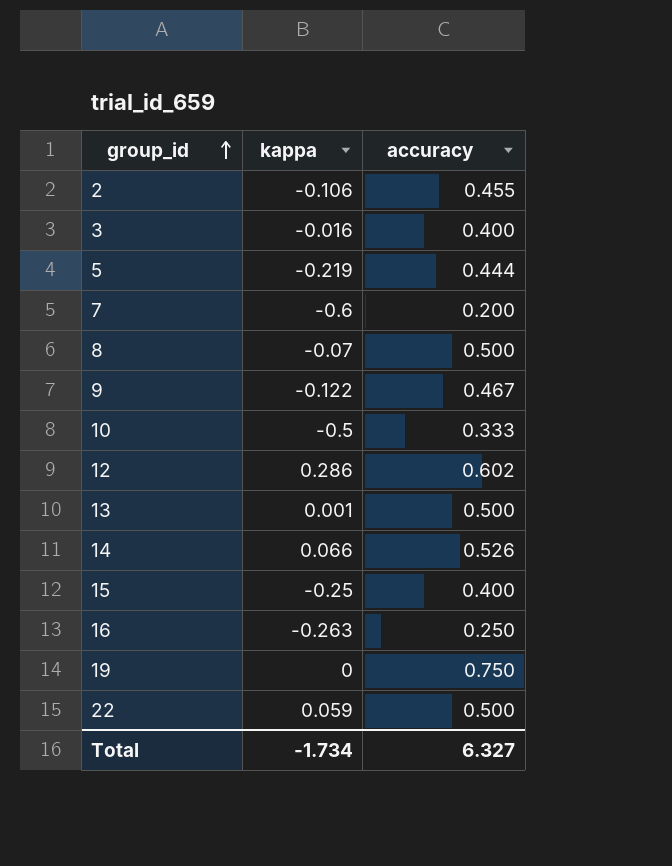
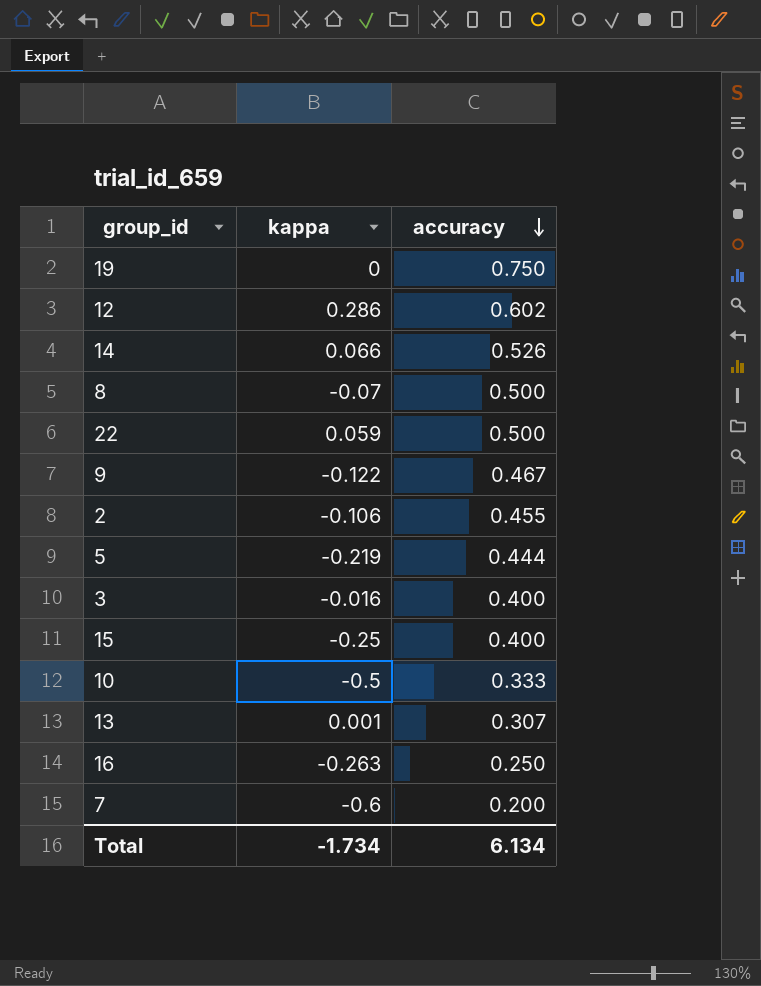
row order: group_id ascending -> accuracy descending
13 | accuracy: 0.500 -> 0.307
Total | accuracy: 6.327 -> 6.134

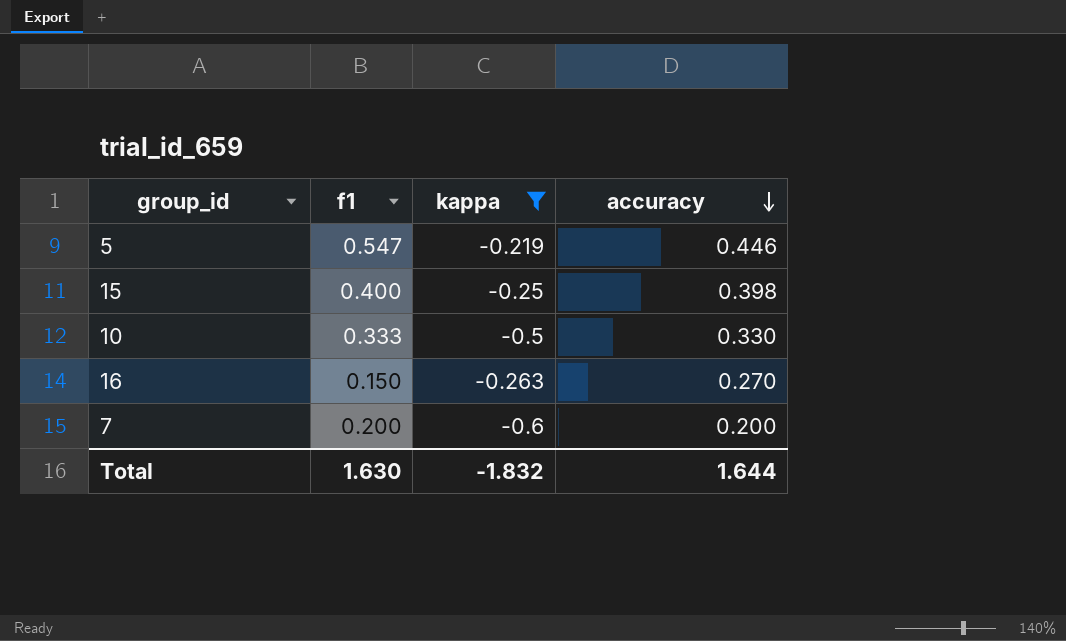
filter: none -> kappa <= -0.219
column f1 | position: none -> 2
5 | accuracy: 0.444 -> 0.446
15 | accuracy: 0.400 -> 0.398
10 | accuracy: 0.333 -> 0.330
16 | accuracy: 0.250 -> 0.270
Total | kappa: -1.734 -> -1.832
Total | accuracy: 6.134 -> 1.644

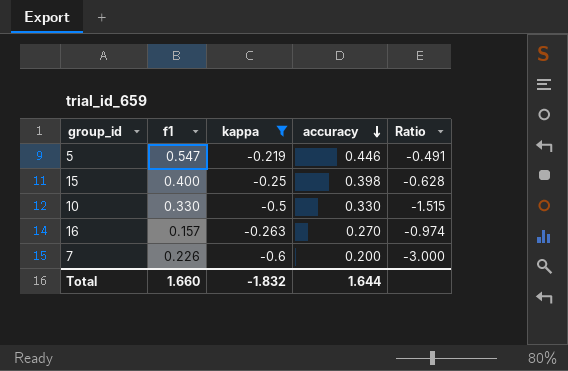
column Ratio | formula: none -> [kappa] / [accuracy]
10 | f1: 0.333 -> 0.330
16 | f1: 0.150 -> 0.157
7 | f1: 0.200 -> 0.226
Total | f1: 1.630 -> 1.660

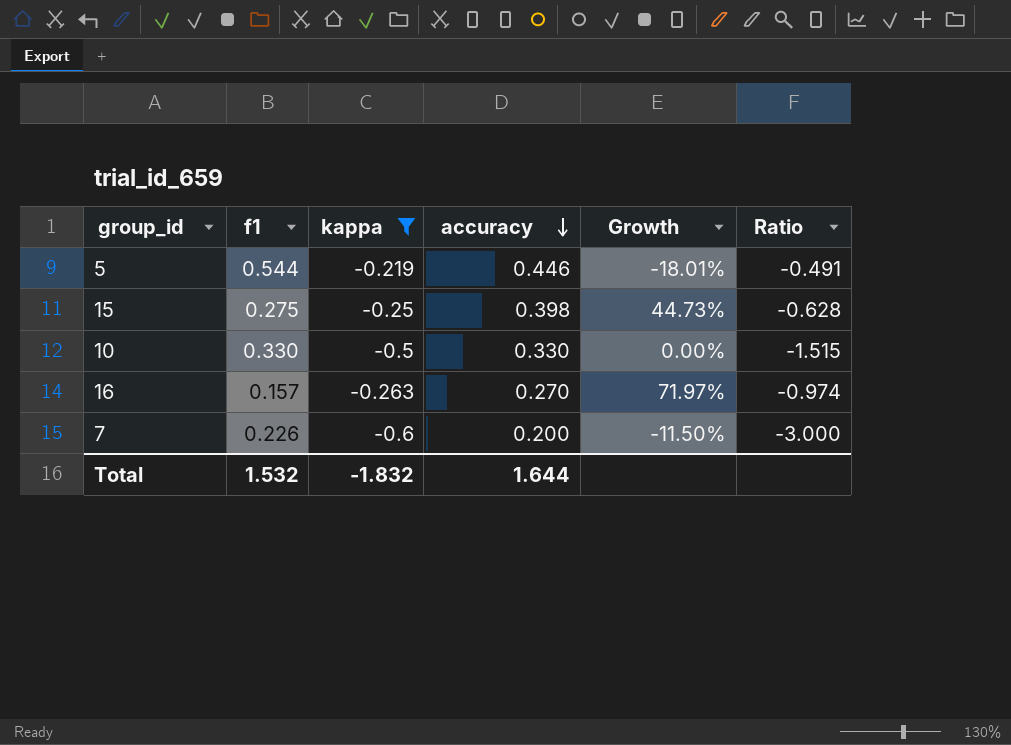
column Growth | formula: none -> ([accuracy] - [f1]) / [f1]
5 | f1: 0.547 -> 0.544
15 | f1: 0.400 -> 0.275
Total | f1: 1.660 -> 1.532

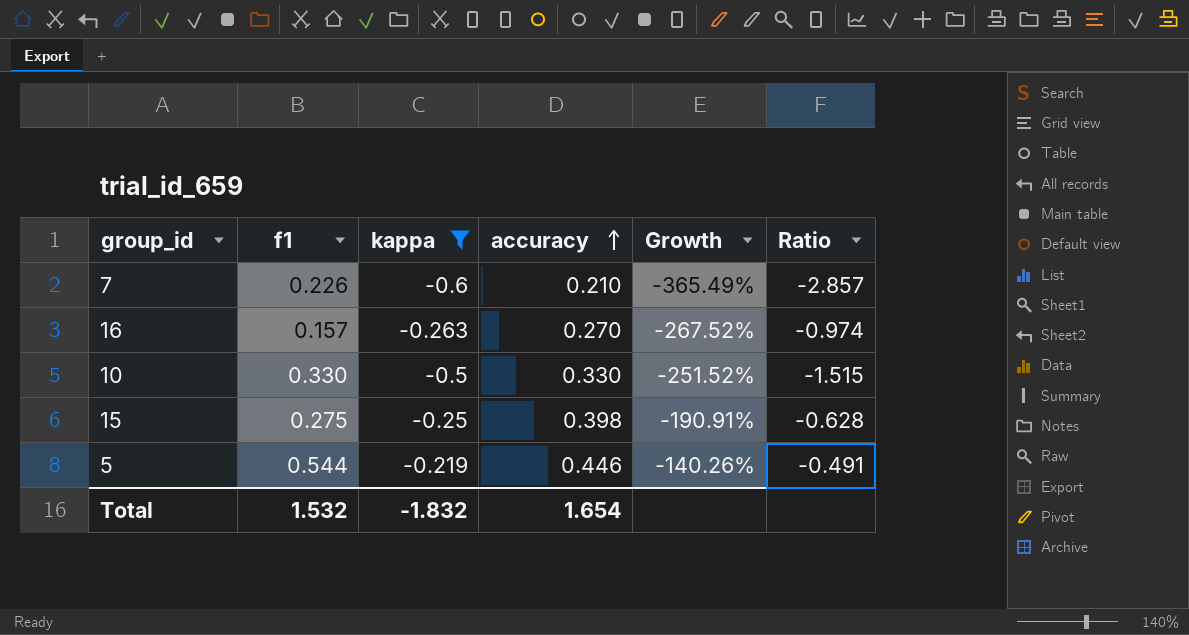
row order: accuracy descending -> accuracy ascending
column Growth | formula: ([accuracy] - [f1]) / [f1] -> ([kappa] - [f1]) / [f1]
7 | accuracy: 0.200 -> 0.210
7 | Ratio: -3.000 -> -2.857
Total | accuracy: 1.644 -> 1.654

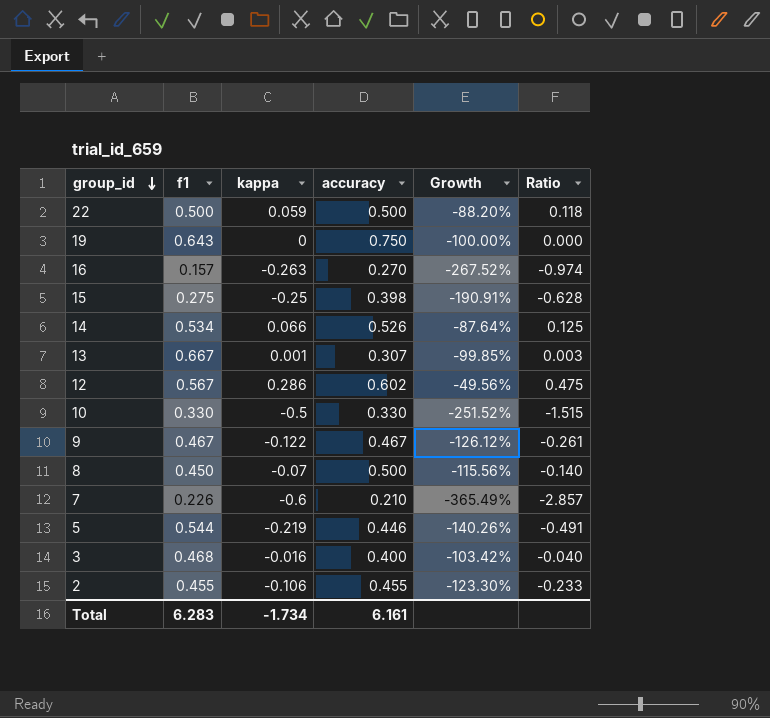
filter: kappa <= -0.219 -> none
row order: accuracy ascending -> group_id descending
Total | f1: 1.532 -> 6.283
Total | kappa: -1.832 -> -1.734
Total | accuracy: 1.654 -> 6.161

